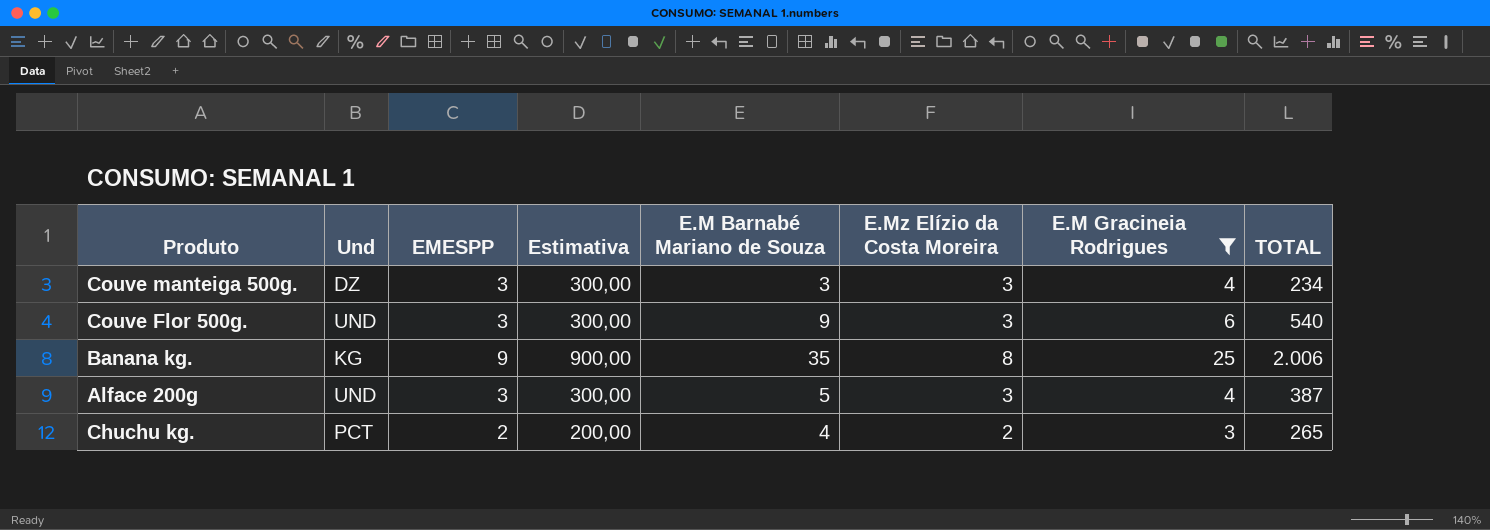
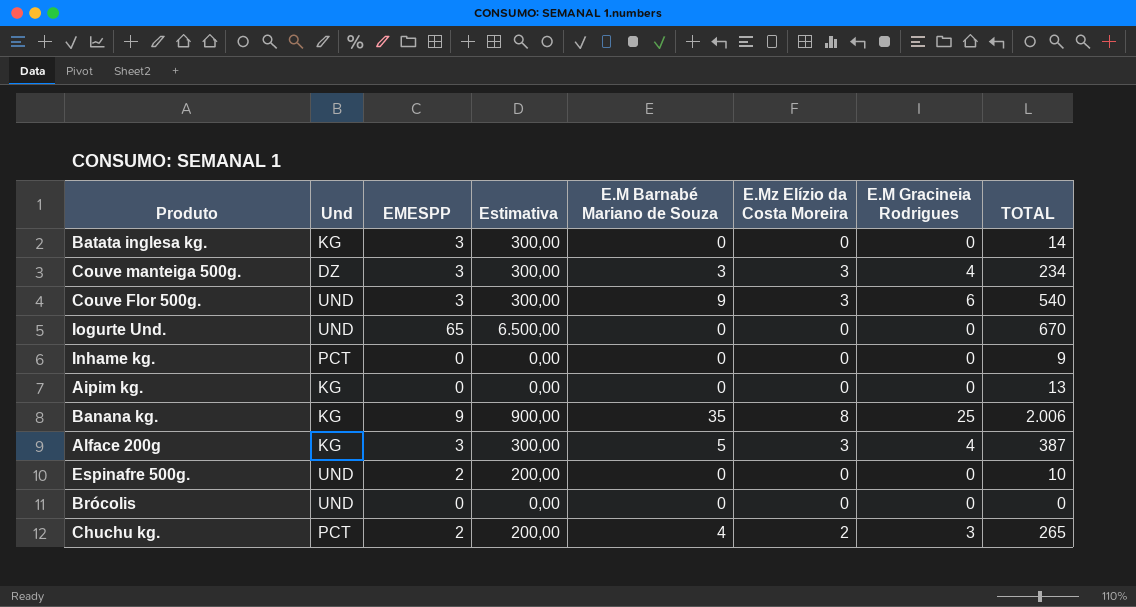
filter: E.M Gracineia Rodrigues != 0 -> none
Alface 200g | Und: UND -> KG

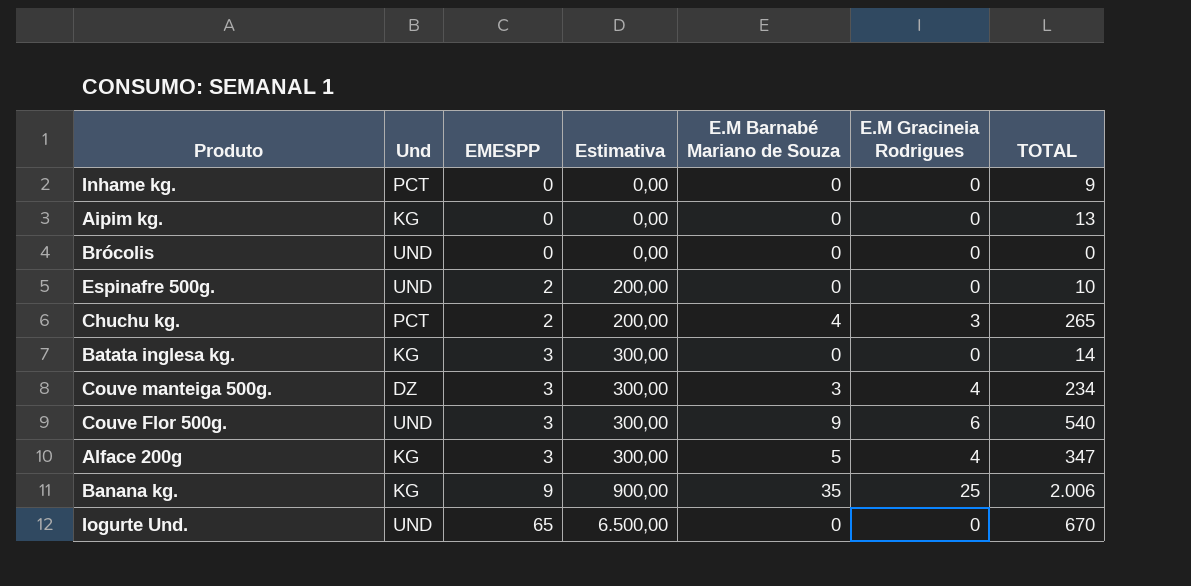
row order: none -> EMESPP ascending
column E.Mz Elízio da Costa Moreira | position: 6 -> none
Alface 200g | TOTAL: 387 -> 347

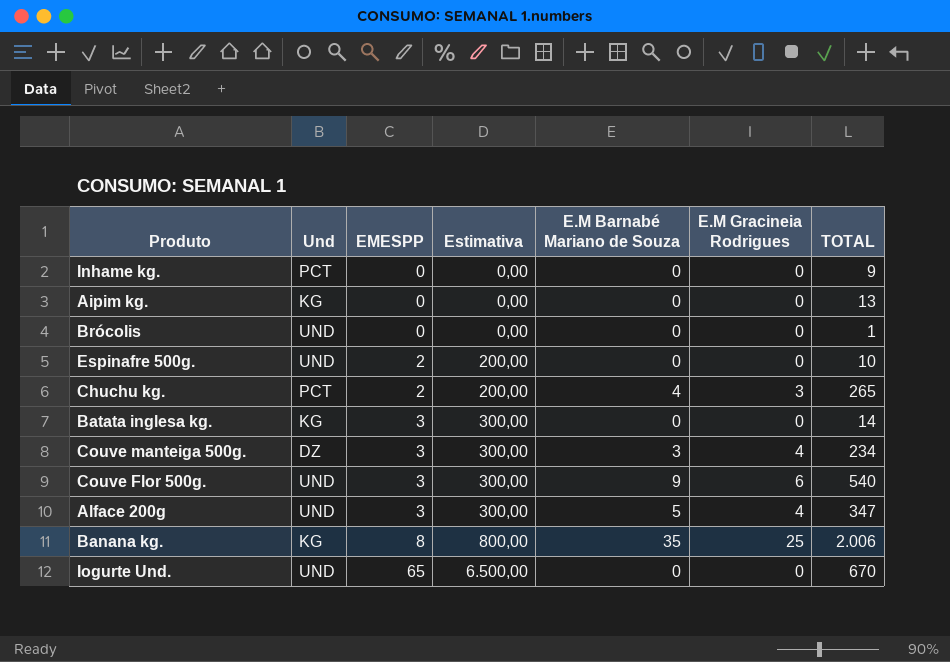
Brócolis | TOTAL: 0 -> 1
Alface 200g | Und: KG -> UND
Banana kg. | EMESPP: 9 -> 8
Banana kg. | Estimativa: 900,00 -> 800,00

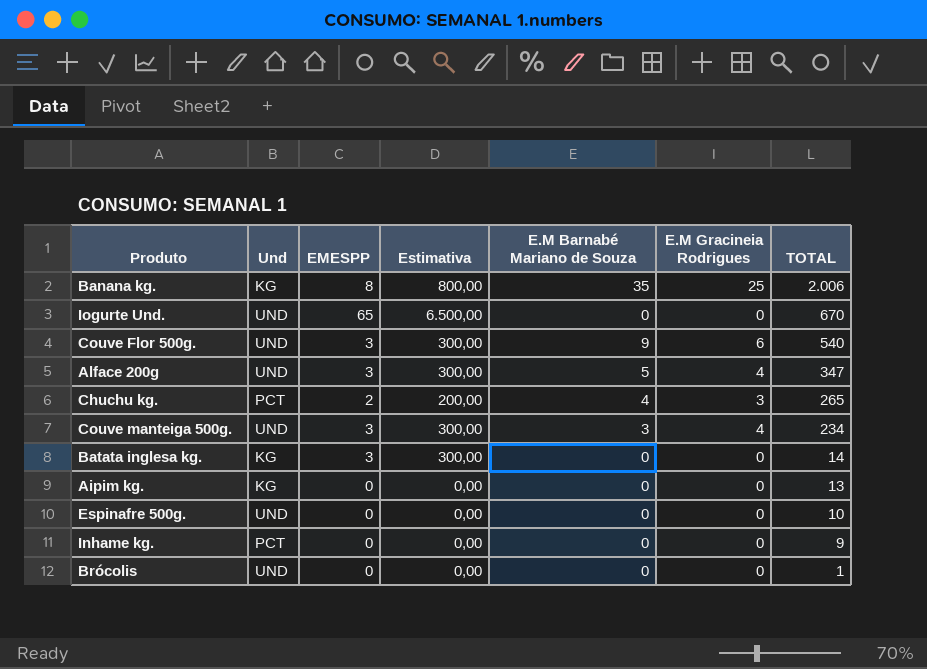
row order: EMESPP ascending -> TOTAL descending
Couve manteiga 500g. | Und: DZ -> UND
Espinafre 500g. | EMESPP: 2 -> 0
Espinafre 500g. | Estimativa: 200,00 -> 0,00

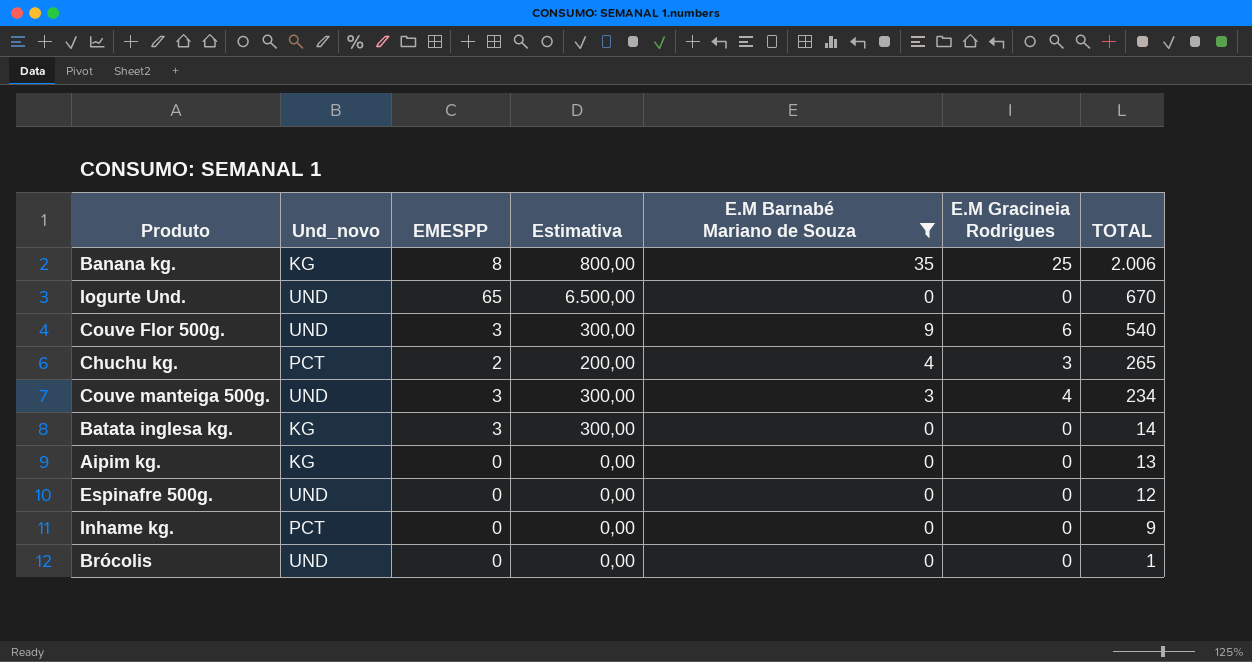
filter: none -> E.M Barnabé Mariano de Souza != 5
column name: Und -> Und_novo
Espinafre 500g. | TOTAL: 10 -> 12

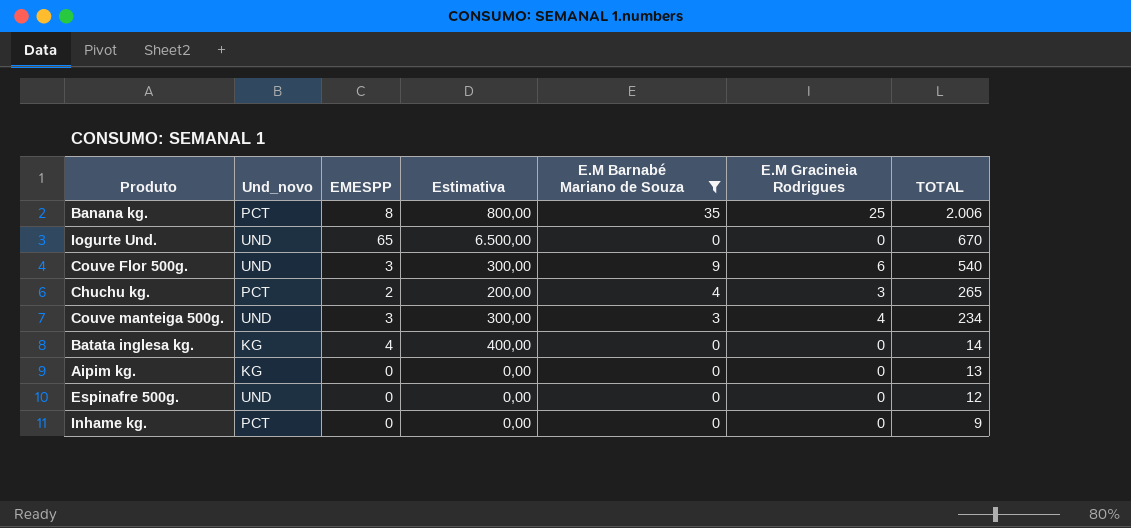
row Brócolis: UND | 0 | 0,00 | 0 | 0 | 1 -> none
Banana kg. | Und_novo: KG -> PCT
Batata inglesa kg. | EMESPP: 3 -> 4
Batata inglesa kg. | Estimativa: 300,00 -> 400,00

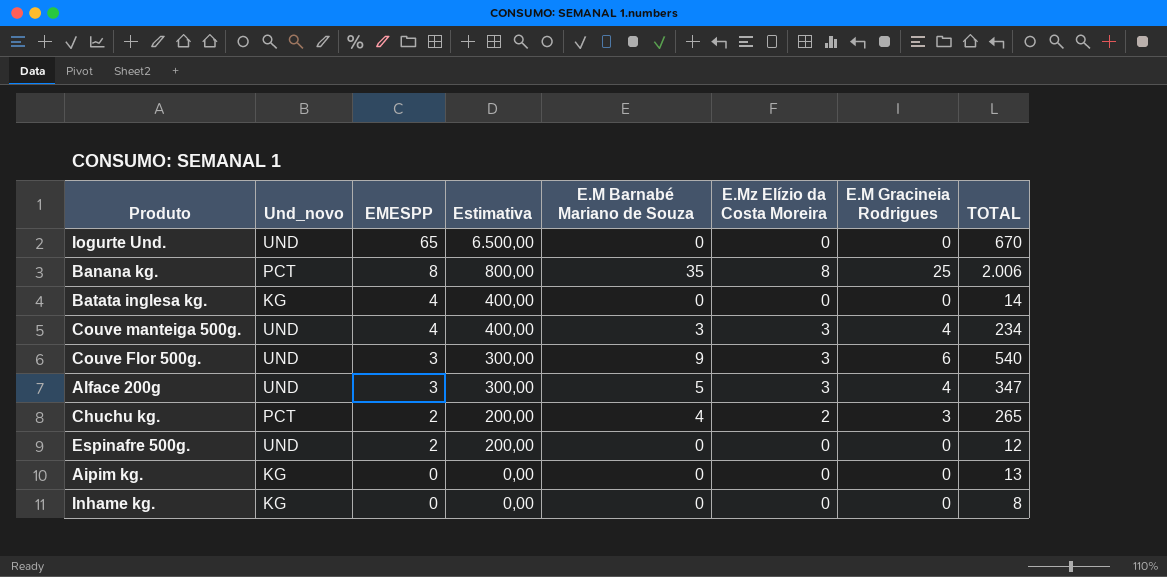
filter: E.M Barnabé Mariano de Souza != 5 -> none
row order: TOTAL descending -> EMESPP descending
column E.Mz Elízio da Costa Moreira | position: none -> 6
Couve manteiga 500g. | EMESPP: 3 -> 4
Couve manteiga 500g. | Estimativa: 300,00 -> 400,00
Espinafre 500g. | EMESPP: 0 -> 2
Espinafre 500g. | Estimativa: 0,00 -> 200,00
Inhame kg. | Und_novo: PCT -> KG
Inhame kg. | TOTAL: 9 -> 8

